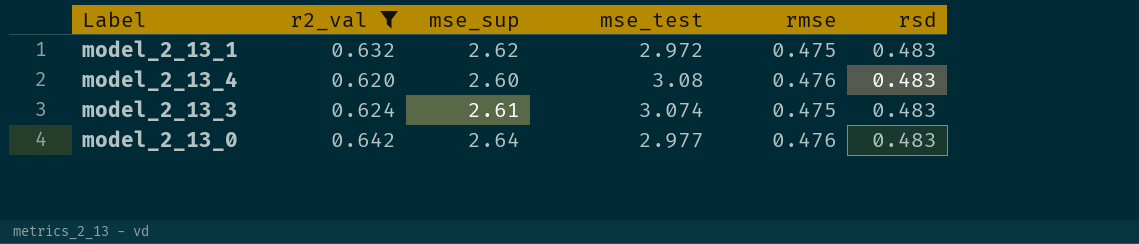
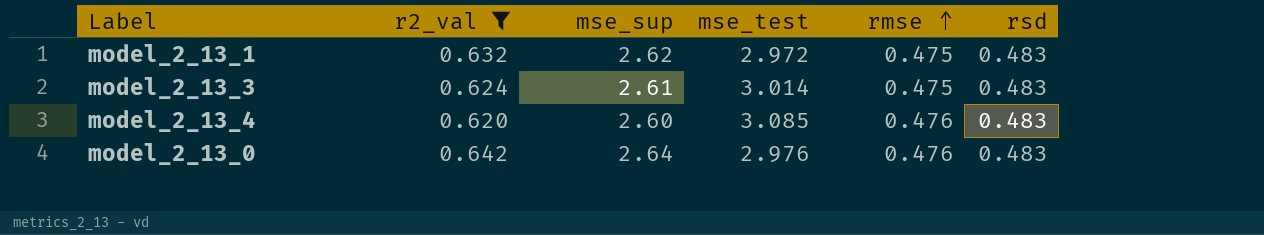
row order: none -> rmse ascending
model_2_13_3 | mse_test: 3.074 -> 3.014
model_2_13_4 | mse_test: 3.08 -> 3.085
model_2_13_0 | mse_test: 2.977 -> 2.976

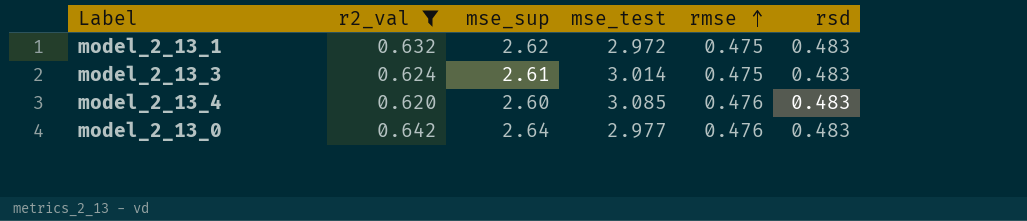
model_2_13_0 | mse_test: 2.976 -> 2.977

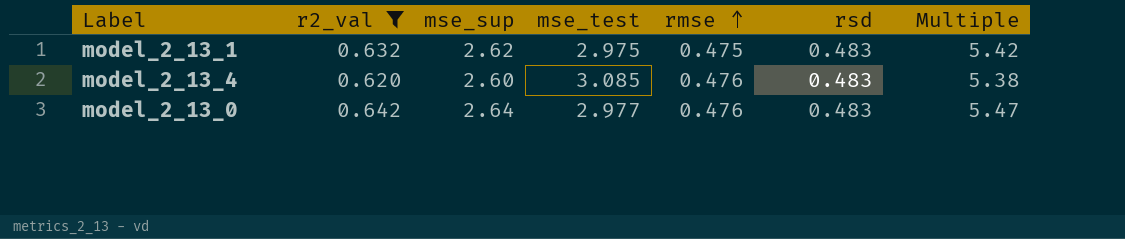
column Multiple | formula: none -> [mse_sup] / [rsd]
row model_2_13_3: 0.624 | 2.61 | 3.014 | 0.475 | 0.483 -> none
model_2_13_1 | mse_test: 2.972 -> 2.975

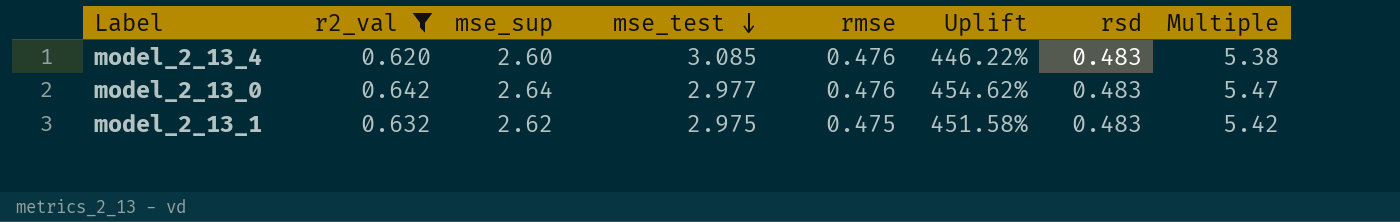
row order: rmse ascending -> mse_test descending
column Uplift | formula: none -> ([mse_sup] - [rmse]) / [rmse]

